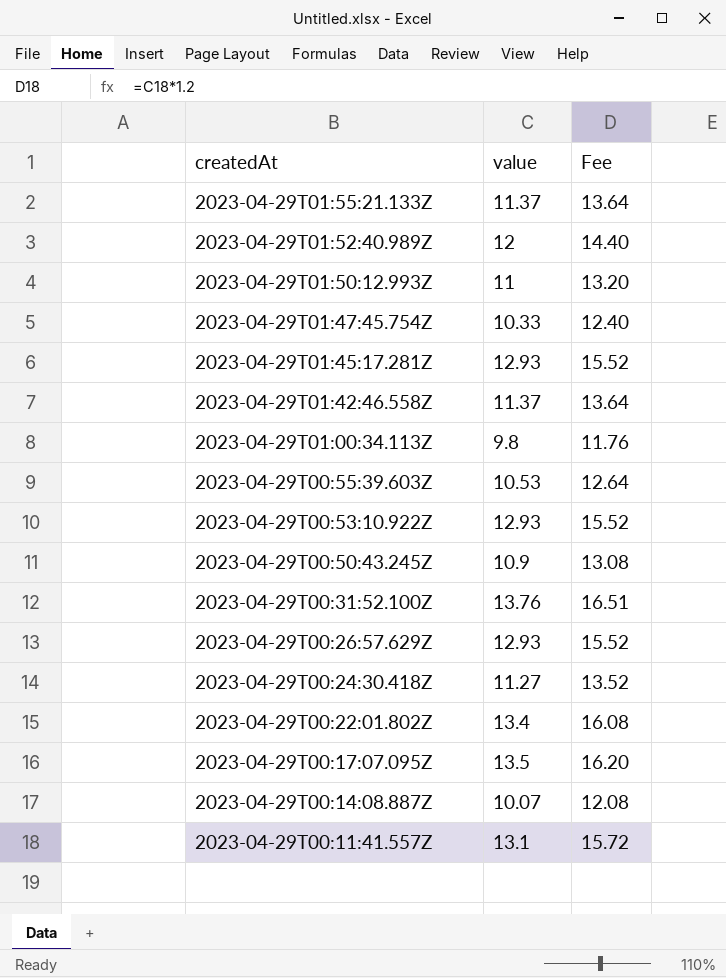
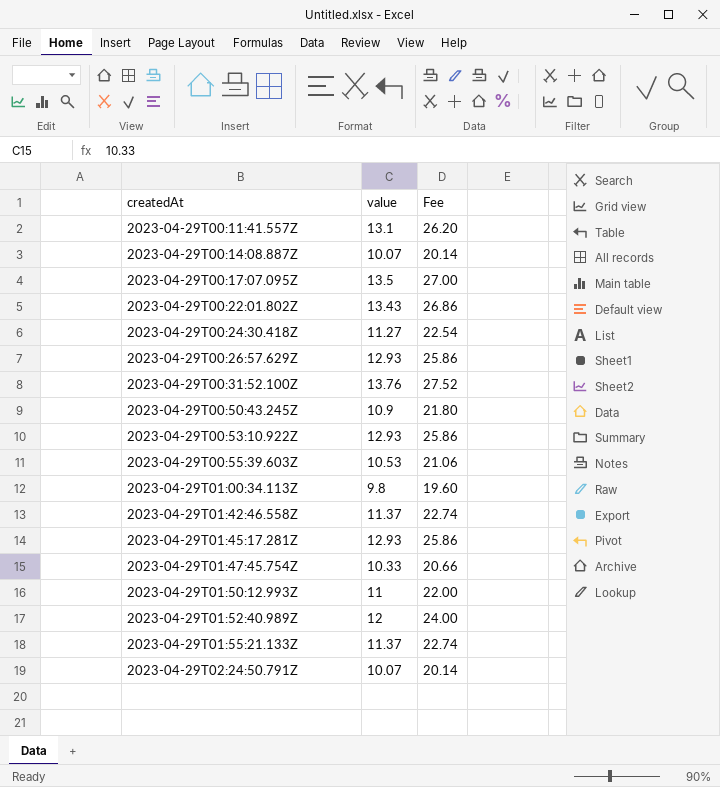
row order: createdAt descending -> createdAt ascending
column Fee | formula: [value] * 1.2 -> [value] * 2
2023-04-29T00:22:01.802Z | value: 13.4 -> 13.43
row 2023-04-29T02:24:50.791Z: none -> 10.07 | 20.14

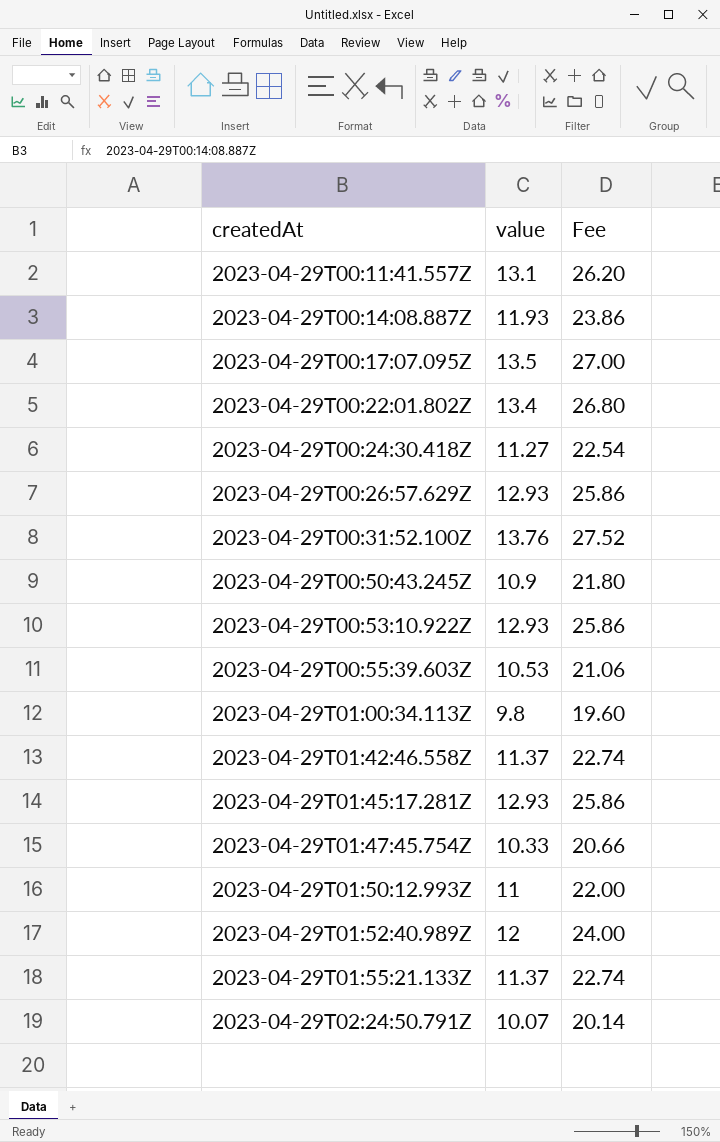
2023-04-29T00:14:08.887Z | value: 10.07 -> 11.93
2023-04-29T00:14:08.887Z | Fee: 20.14 -> 23.86
2023-04-29T00:22:01.802Z | value: 13.43 -> 13.4
2023-04-29T00:22:01.802Z | Fee: 26.86 -> 26.80

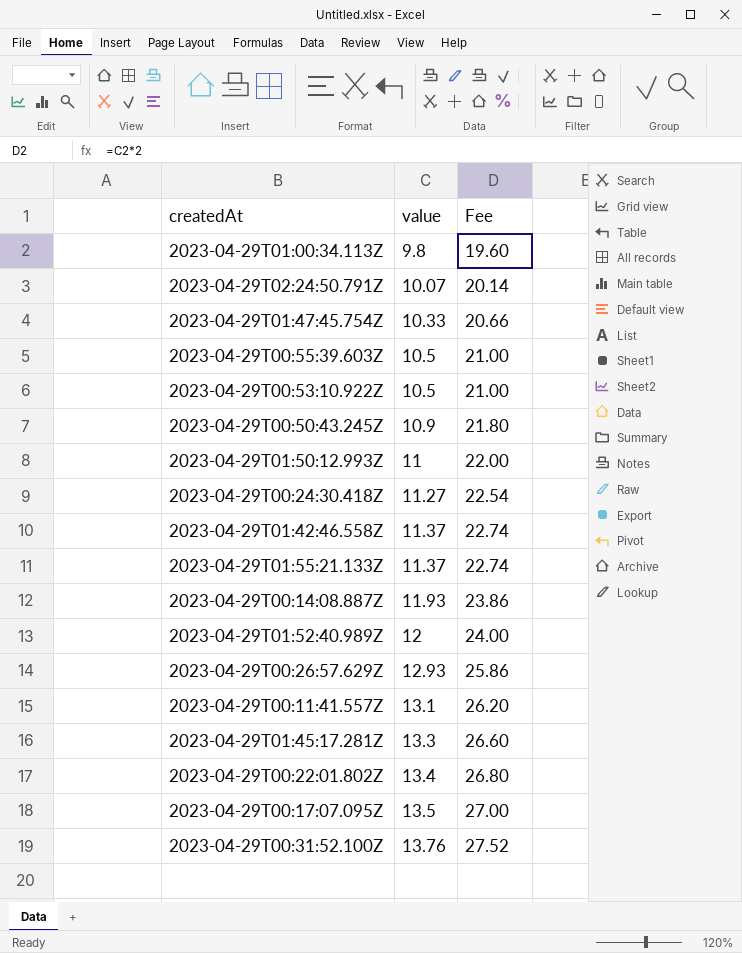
row order: createdAt ascending -> value ascending
2023-04-29T00:55:39.603Z | value: 10.53 -> 10.5
2023-04-29T00:55:39.603Z | Fee: 21.06 -> 21.00
2023-04-29T00:53:10.922Z | value: 12.93 -> 10.5
2023-04-29T00:53:10.922Z | Fee: 25.86 -> 21.00
2023-04-29T01:45:17.281Z | value: 12.93 -> 13.3
2023-04-29T01:45:17.281Z | Fee: 25.86 -> 26.60

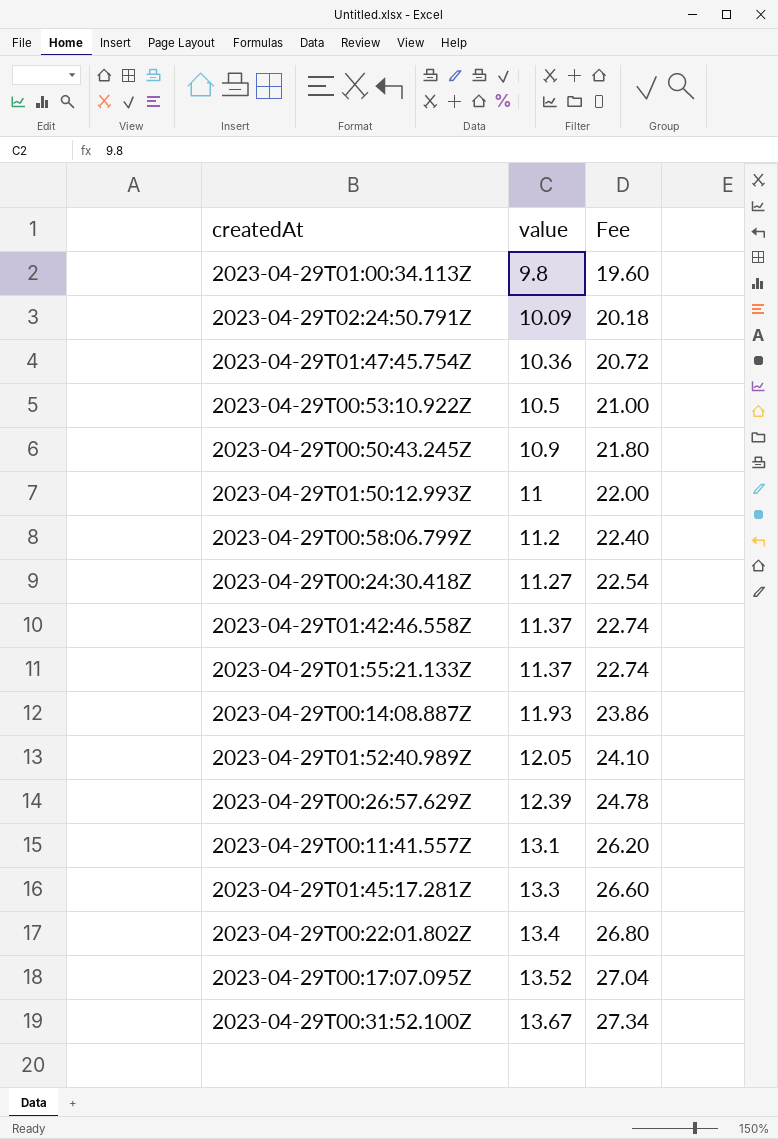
row 2023-04-29T00:55:39.603Z: 10.5 | 21.00 -> none
2023-04-29T02:24:50.791Z | value: 10.07 -> 10.09
2023-04-29T02:24:50.791Z | Fee: 20.14 -> 20.18
2023-04-29T01:47:45.754Z | value: 10.33 -> 10.36
2023-04-29T01:47:45.754Z | Fee: 20.66 -> 20.72
row 2023-04-29T00:58:06.799Z: none -> 11.2 | 22.40
2023-04-29T01:52:40.989Z | value: 12 -> 12.05
2023-04-29T01:52:40.989Z | Fee: 24.00 -> 24.10
2023-04-29T00:26:57.629Z | value: 12.93 -> 12.39
2023-04-29T00:26:57.629Z | Fee: 25.86 -> 24.78
2023-04-29T00:17:07.095Z | value: 13.5 -> 13.52
2023-04-29T00:17:07.095Z | Fee: 27.00 -> 27.04
2023-04-29T00:31:52.100Z | value: 13.76 -> 13.67
2023-04-29T00:31:52.100Z | Fee: 27.52 -> 27.34

